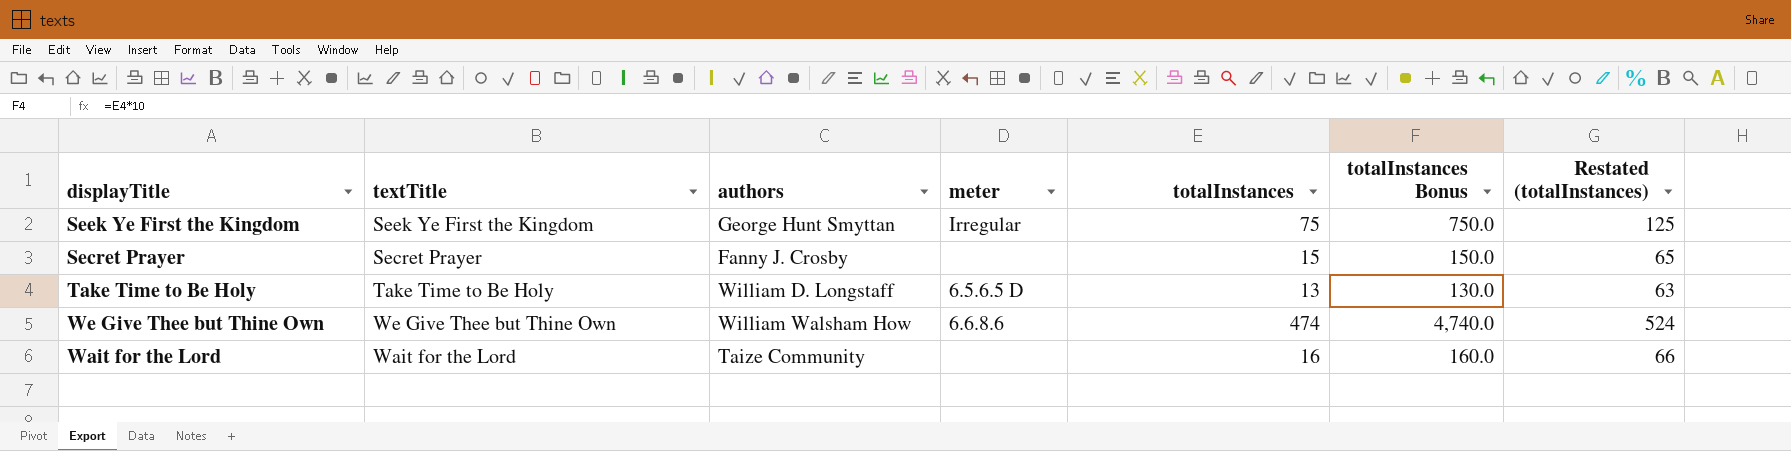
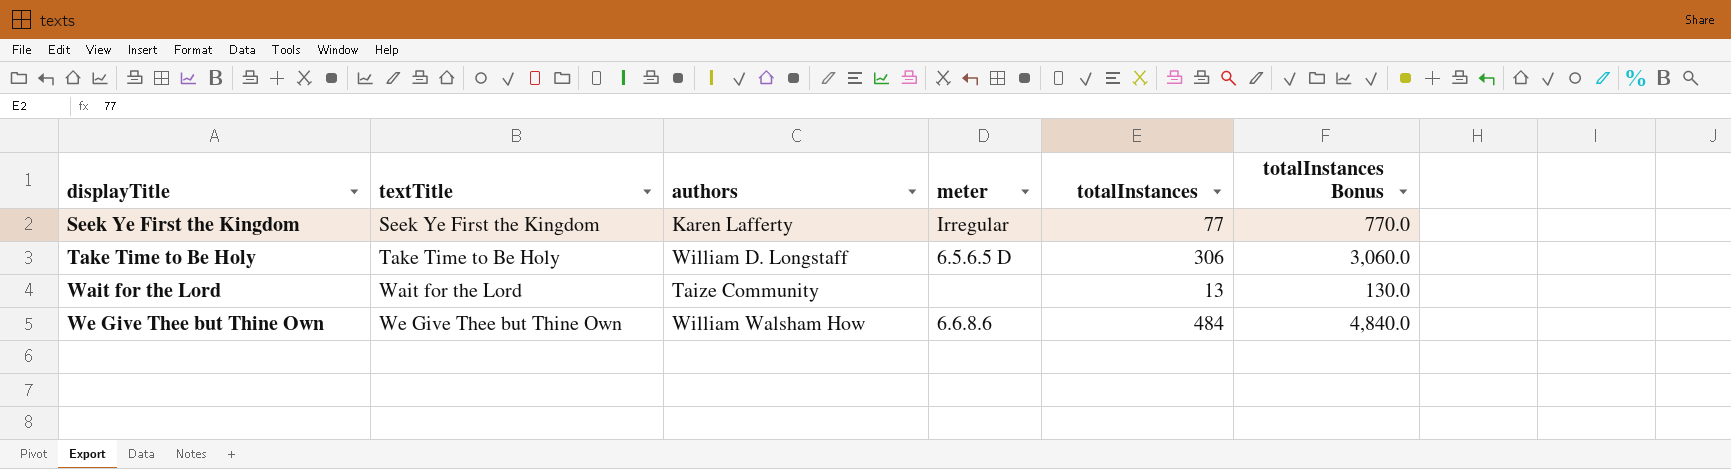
row order: none -> displayTitle ascending
column Restated (totalInstances) | formula: [totalInstances] + 50 -> none
row Secret Prayer: Secret Prayer | Fanny J. Crosby | none | 15 | 150.0 | 65 -> none
Seek Ye First the Kingdom | authors: George Hunt Smyttan -> Karen Lafferty
Seek Ye First the Kingdom | totalInstances: 75 -> 77
Seek Ye First the Kingdom | totalInstances Bonus: 750.0 -> 770.0
Take Time to Be Holy | totalInstances: 13 -> 306
Take Time to Be Holy | totalInstances Bonus: 130.0 -> 3,060.0
Wait for the Lord | totalInstances: 16 -> 13
Wait for the Lord | totalInstances Bonus: 160.0 -> 130.0
We Give Thee but Thine Own | totalInstances: 474 -> 484
We Give Thee but Thine Own | totalInstances Bonus: 4,740.0 -> 4,840.0

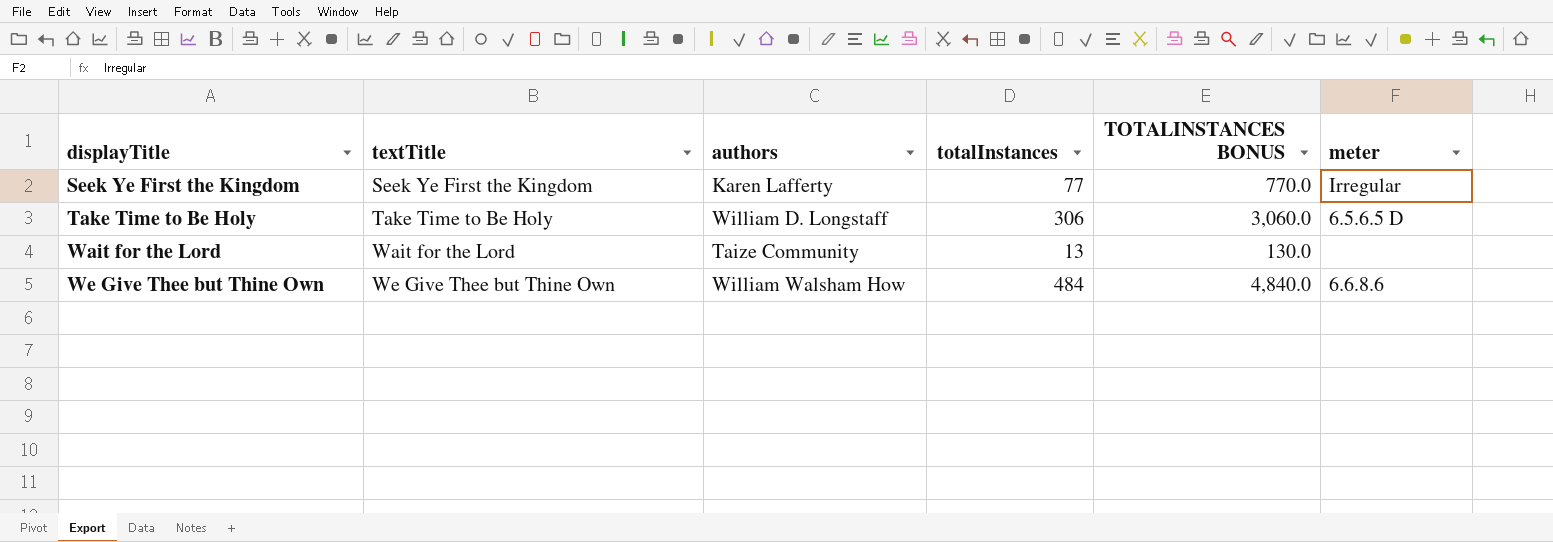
column name: totalInstances Bonus -> TOTALINSTANCES BONUS
column meter | position: 4 -> 6

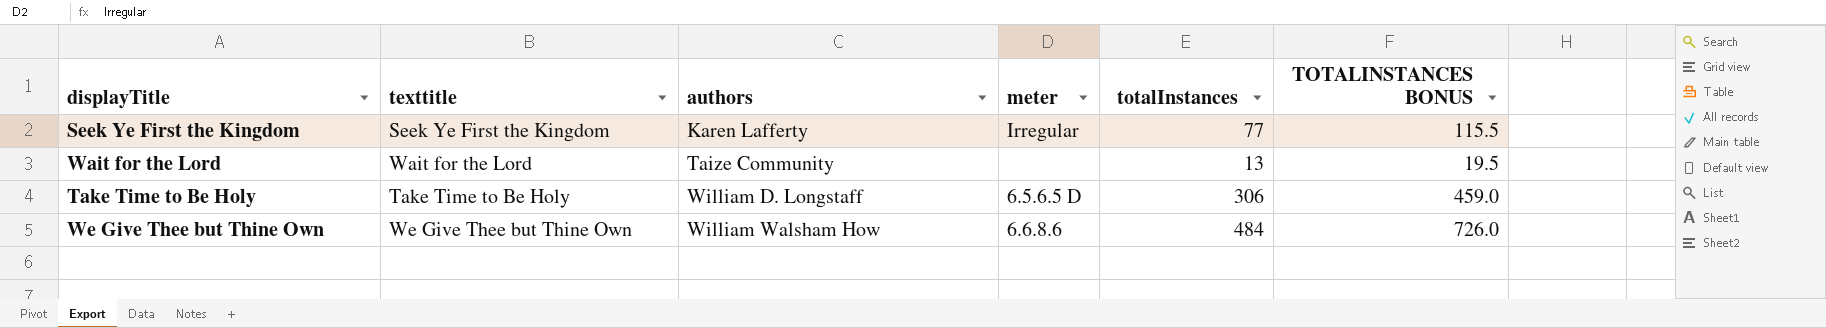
row order: displayTitle ascending -> authors ascending
column name: textTitle -> texttitle
column meter | position: 6 -> 4
column TOTALINSTANCES BONUS | formula: [totalInstances] * 10 -> [totalInstances] * 1.5

